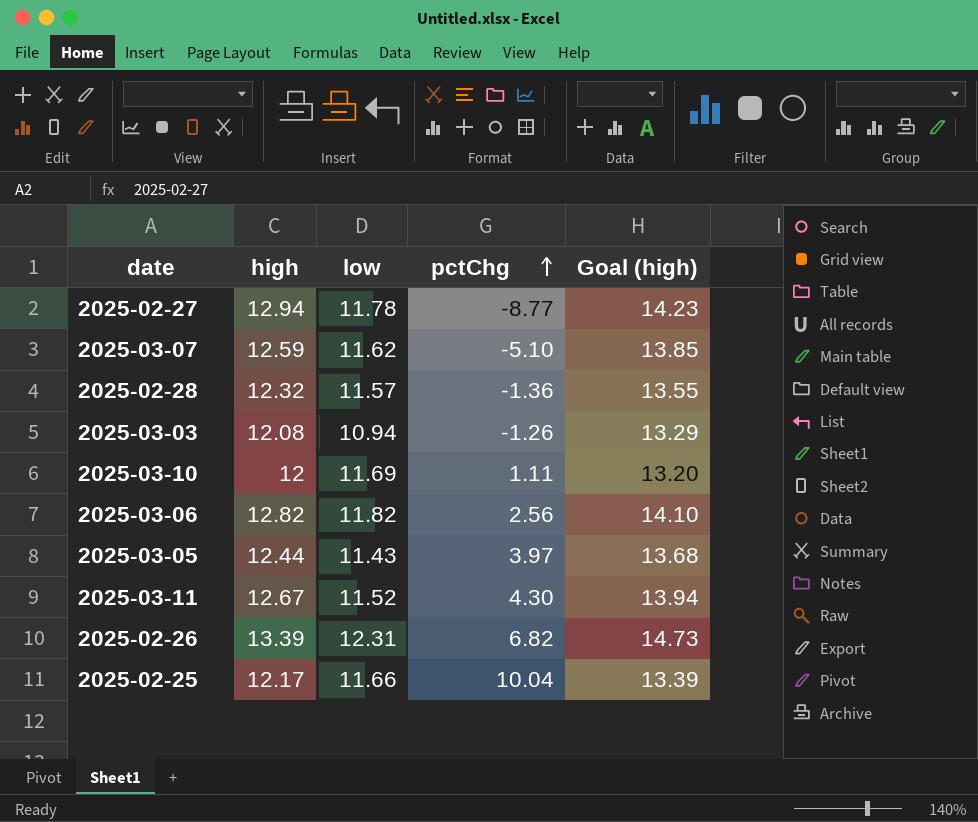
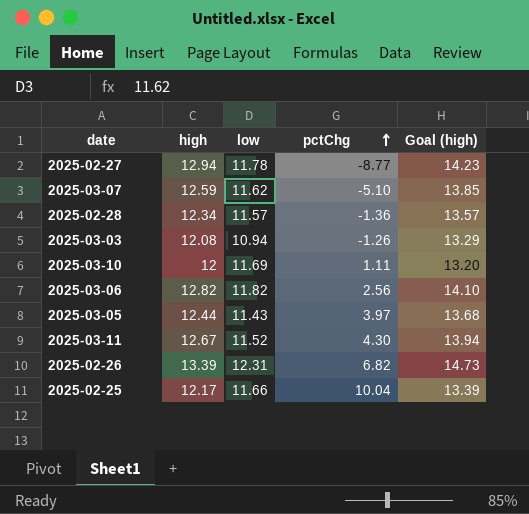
2025-02-28 | high: 12.32 -> 12.34
2025-02-28 | Goal (high): 13.55 -> 13.57

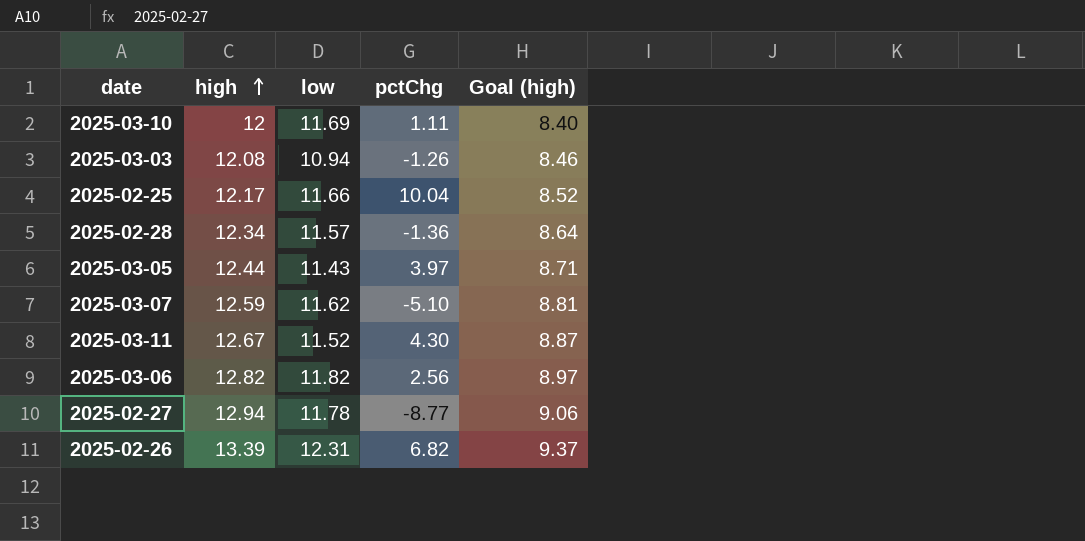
row order: pctChg ascending -> high ascending
column Goal (high) | formula: [high] * 1.1 -> [high] * 0.7

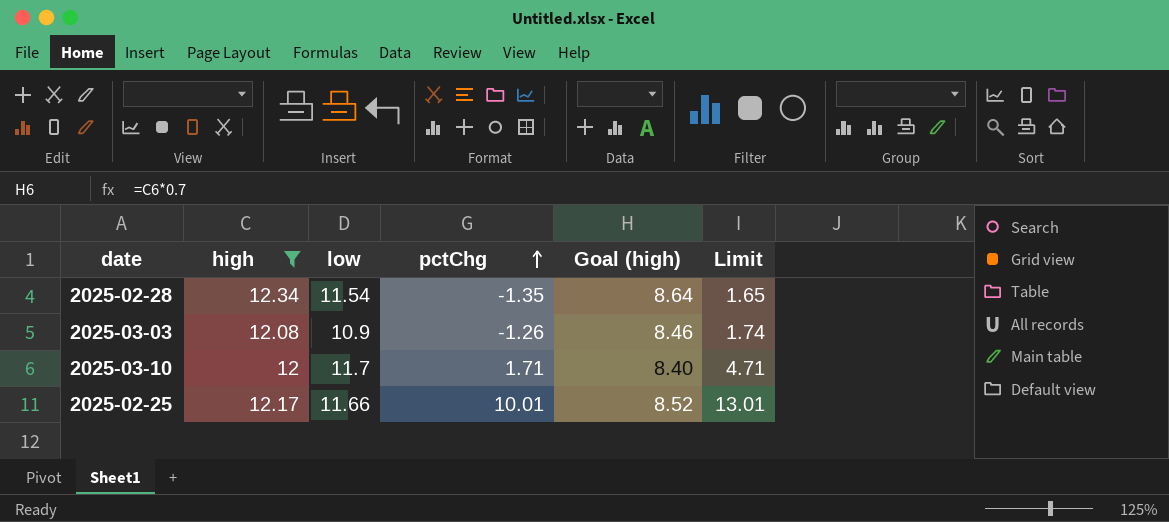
filter: none -> high <= 12.34
row order: high ascending -> pctChg ascending
column Limit | formula: none -> [pctChg] + 3
2025-02-28 | low: 11.57 -> 11.54
2025-02-28 | pctChg: -1.36 -> -1.35
2025-03-03 | low: 10.94 -> 10.9
2025-03-10 | low: 11.69 -> 11.7
2025-03-10 | pctChg: 1.11 -> 1.71
2025-02-25 | pctChg: 10.04 -> 10.01

